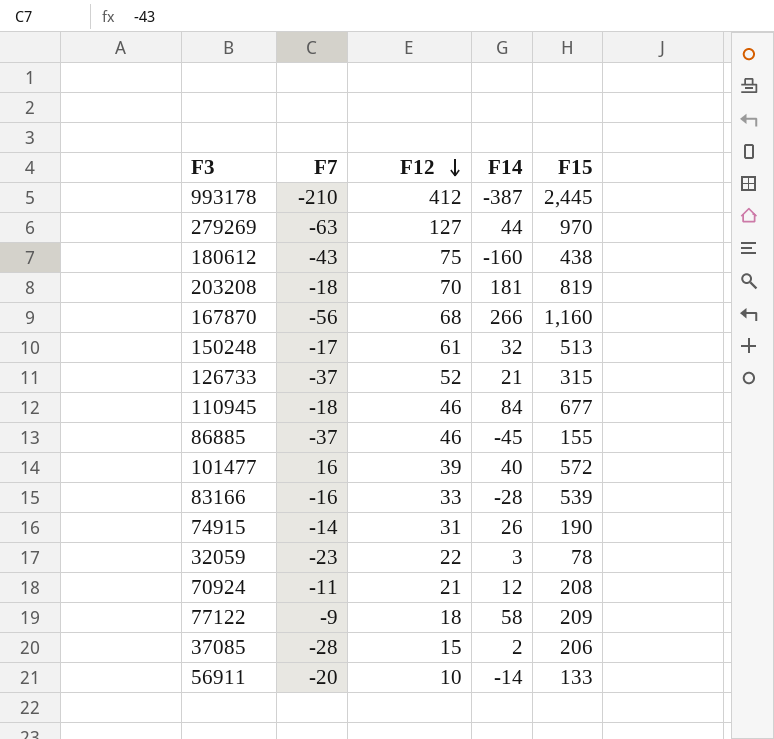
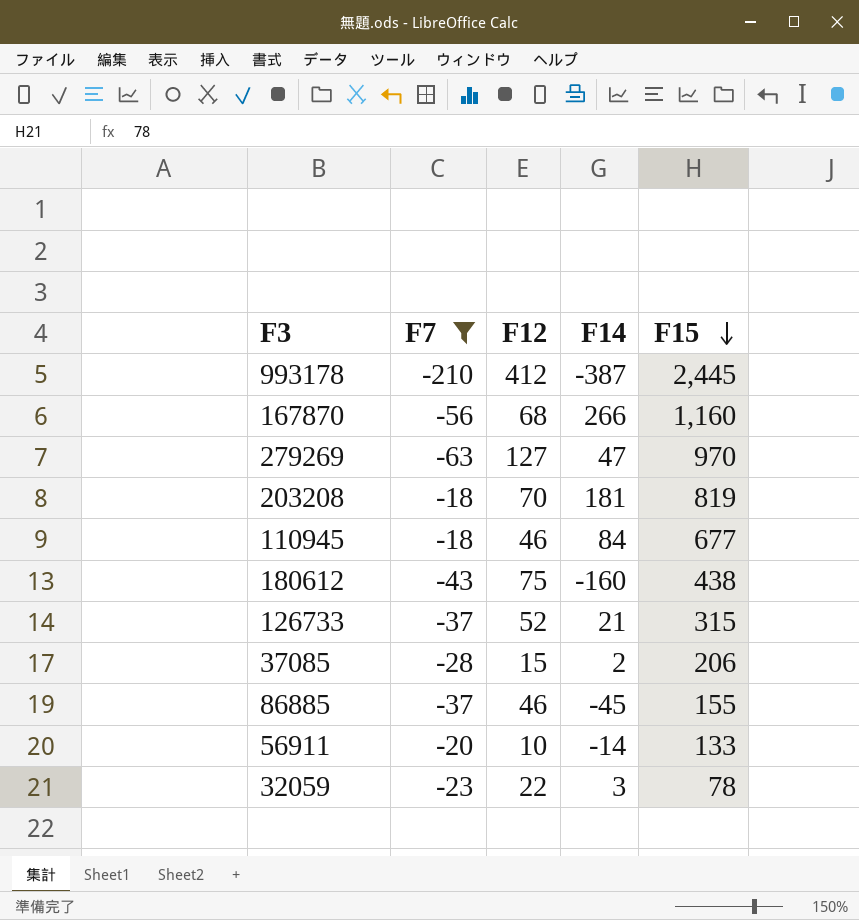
filter: none -> F7 <= -18
row order: F12 descending -> F15 descending
279269 | F14: 44 -> 47

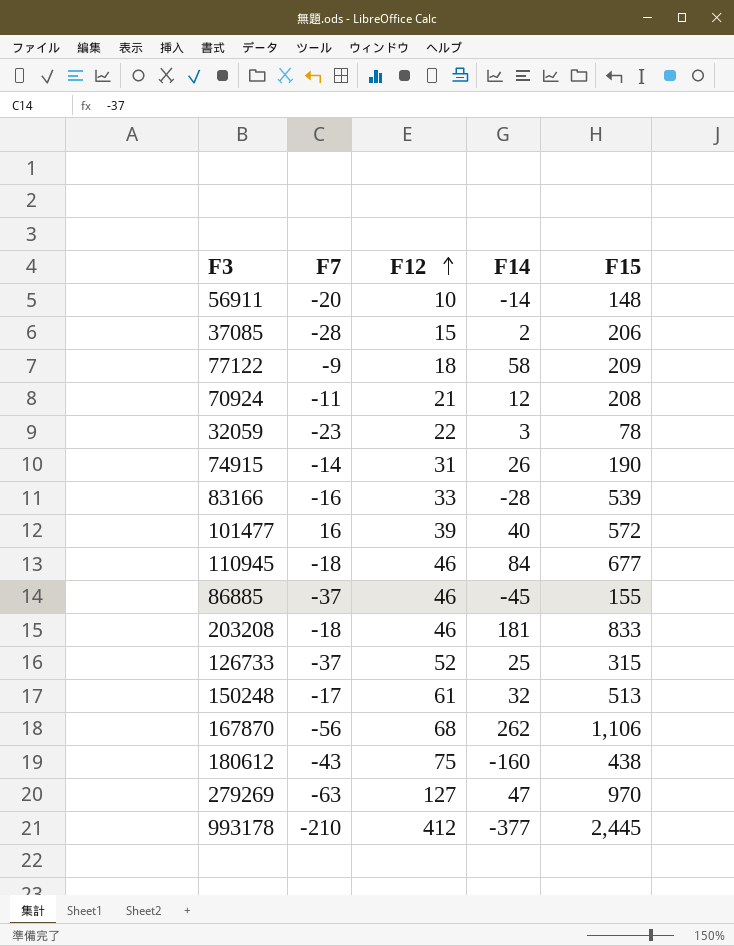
filter: F7 <= -18 -> none
row order: F15 descending -> F12 ascending
56911 | F15: 133 -> 148
203208 | F12: 70 -> 46
203208 | F15: 819 -> 833
126733 | F14: 21 -> 25
167870 | F14: 266 -> 262
167870 | F15: 1,160 -> 1,106
993178 | F14: -387 -> -377

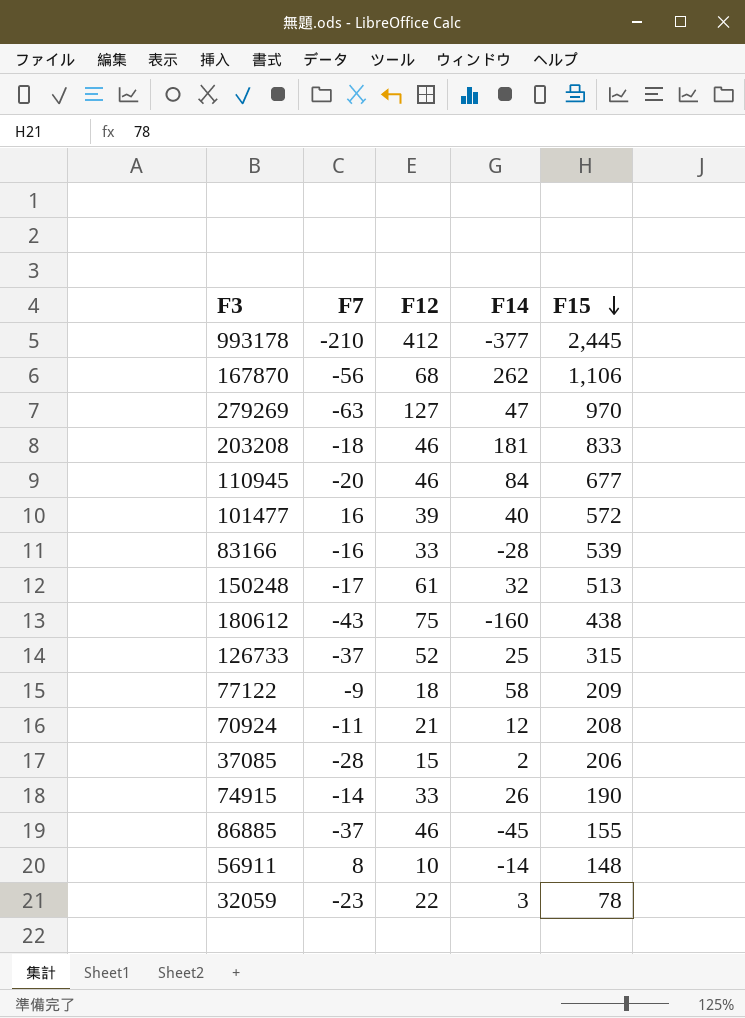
row order: F12 ascending -> F15 descending
110945 | F7: -18 -> -20
74915 | F12: 31 -> 33
56911 | F7: -20 -> 8

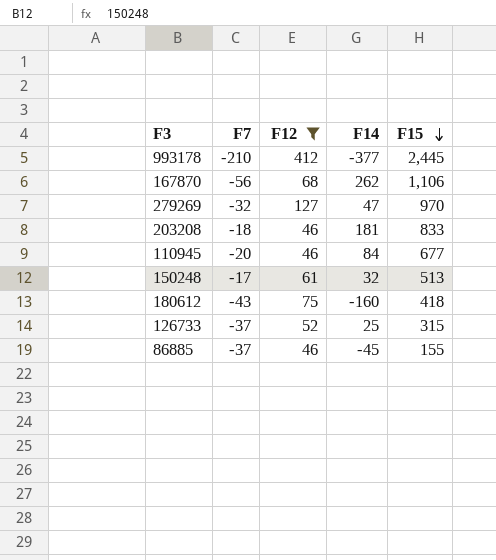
filter: none -> F12 >= 46
279269 | F7: -63 -> -32
180612 | F15: 438 -> 418

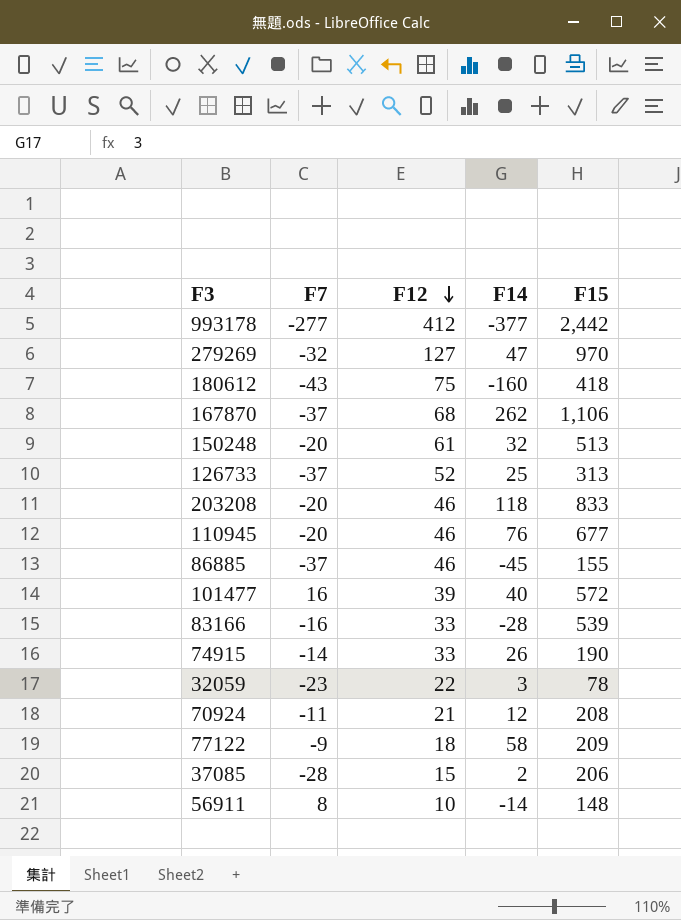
filter: F12 >= 46 -> none
row order: F15 descending -> F12 descending
993178 | F7: -210 -> -277
993178 | F15: 2,445 -> 2,442
167870 | F7: -56 -> -37
150248 | F7: -17 -> -20
126733 | F15: 315 -> 313
203208 | F7: -18 -> -20
203208 | F14: 181 -> 118
110945 | F14: 84 -> 76

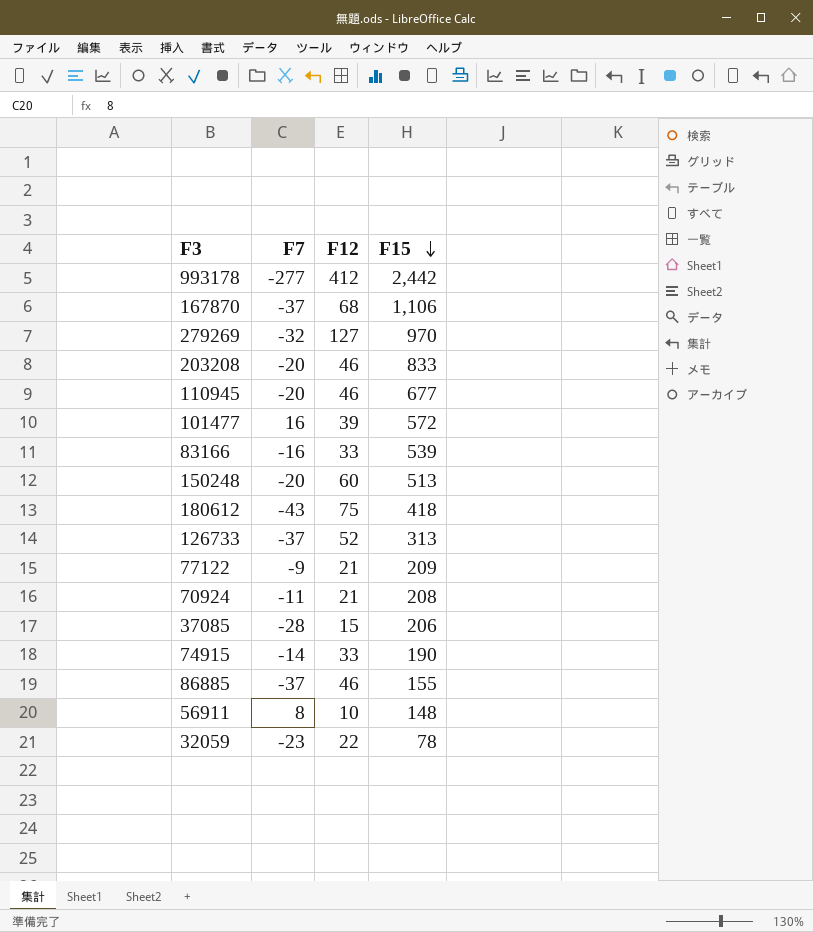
row order: F12 descending -> F15 descending
column F14 | position: 4 -> none
150248 | F12: 61 -> 60
77122 | F12: 18 -> 21

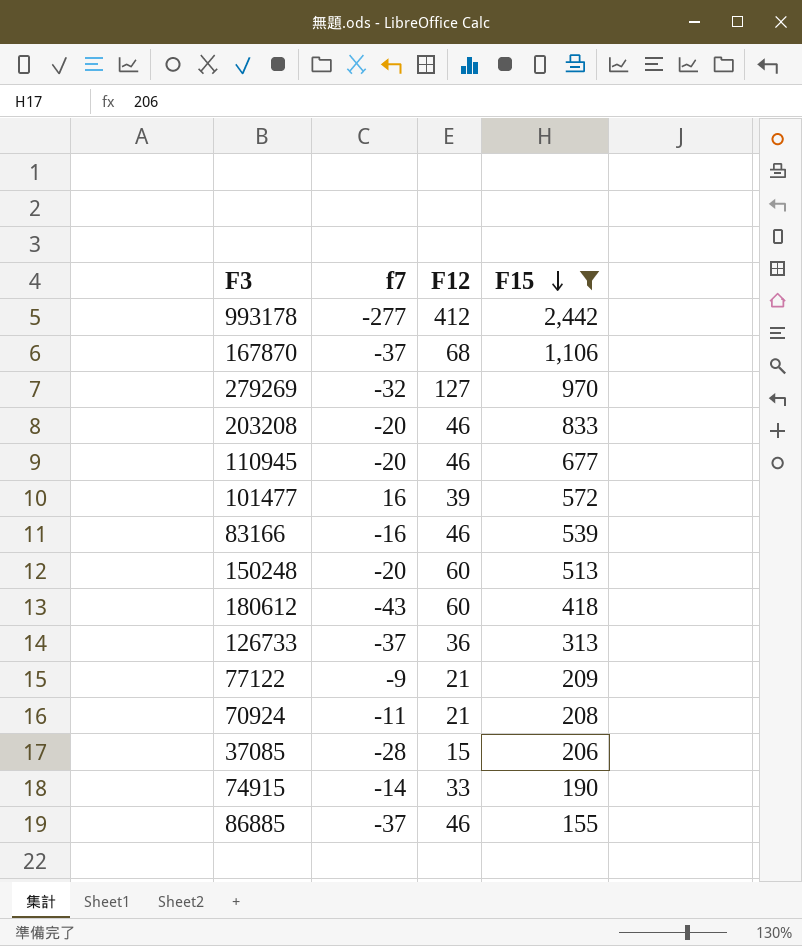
filter: none -> F15 >= 155
column name: F7 -> f7
83166 | F12: 33 -> 46
180612 | F12: 75 -> 60
126733 | F12: 52 -> 36

